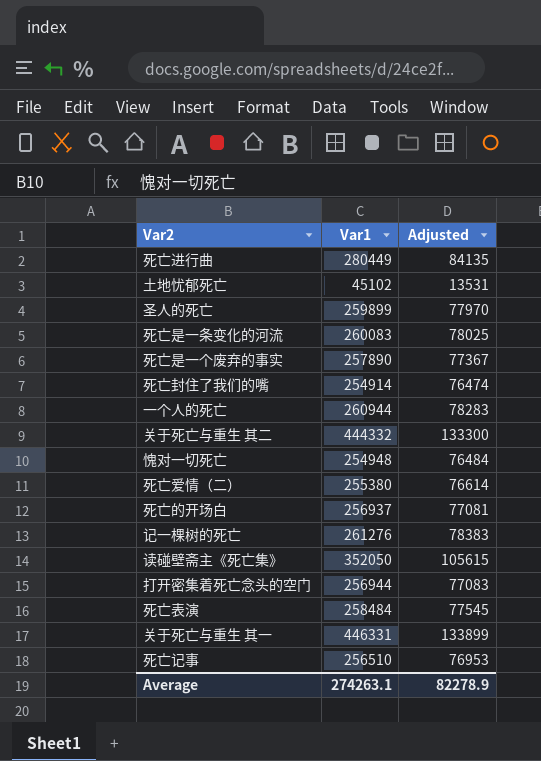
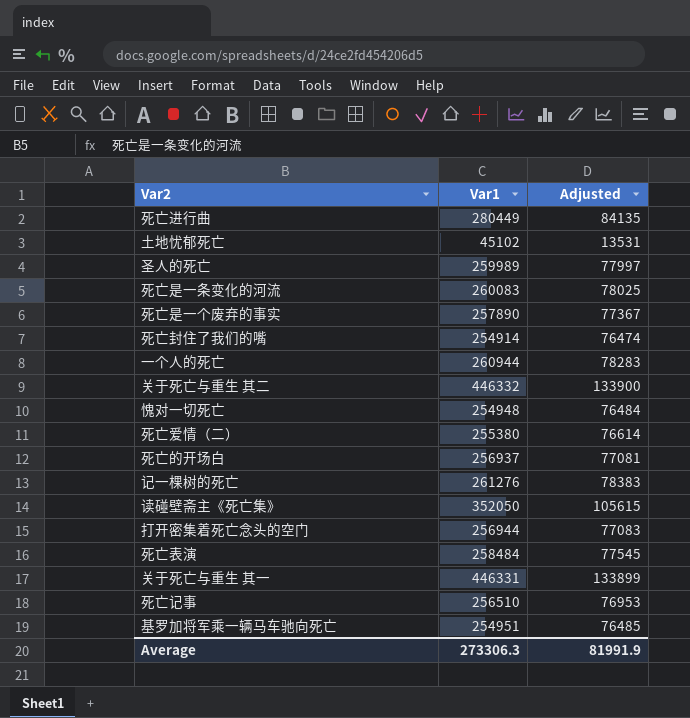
圣人的死亡 | Var1: 259899 -> 259989
圣人的死亡 | Adjusted: 77970 -> 77997
关于死亡与重生 其二 | Var1: 444332 -> 446332
关于死亡与重生 其二 | Adjusted: 133300 -> 133900
row 基罗加将军乘一辆马车驰向死亡: none -> 254951 | 76485
Average | Var1: 274263.1 -> 273306.3
Average | Adjusted: 82278.9 -> 81991.9

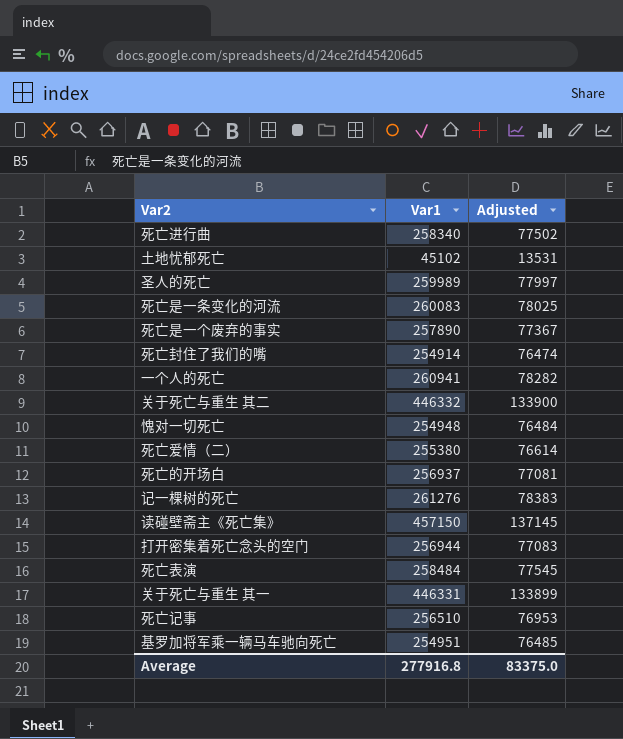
死亡进行曲 | Var1: 280449 -> 258340
死亡进行曲 | Adjusted: 84135 -> 77502
一个人的死亡 | Var1: 260944 -> 260941
一个人的死亡 | Adjusted: 78283 -> 78282
读碰壁斋主《死亡集》 | Var1: 352050 -> 457150
读碰壁斋主《死亡集》 | Adjusted: 105615 -> 137145
Average | Var1: 273306.3 -> 277916.8
Average | Adjusted: 81991.9 -> 83375.0

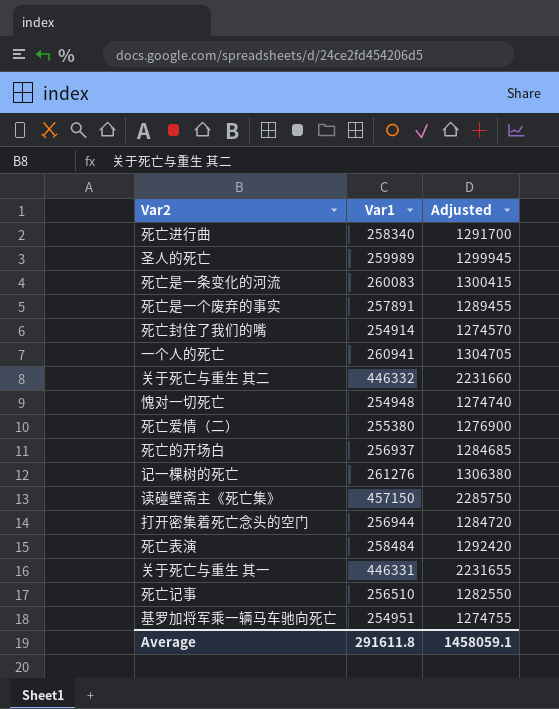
column Adjusted | formula: [Var1] * 0.3 -> [Var1] * 5
row 土地忧郁死亡: 45102 | 13531 -> none
死亡是一个废弃的事实 | Var1: 257890 -> 257891
Average | Var1: 277916.8 -> 291611.8
Average | Adjusted: 83375.0 -> 1458059.1

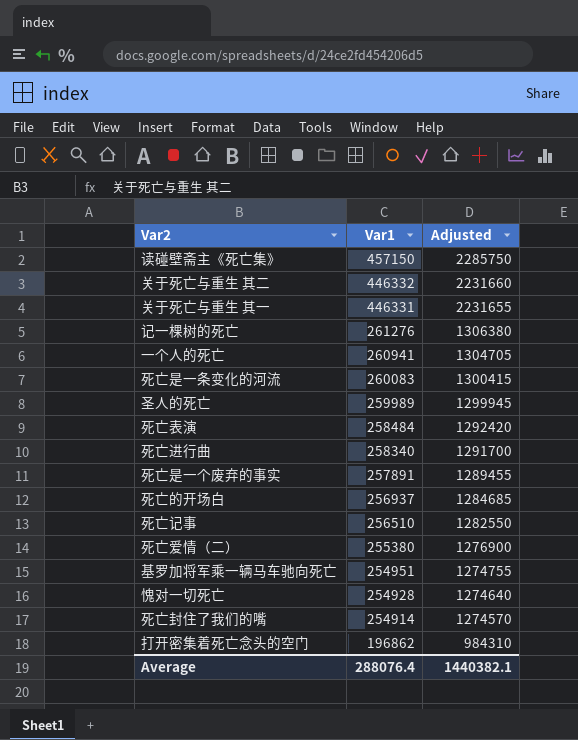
row order: none -> Var1 descending
愧对一切死亡 | Var1: 254948 -> 254928
愧对一切死亡 | Adjusted: 1274740 -> 1274640
打开密集着死亡念头的空门 | Var1: 256944 -> 196862
打开密集着死亡念头的空门 | Adjusted: 1284720 -> 984310
Average | Var1: 291611.8 -> 288076.4
Average | Adjusted: 1458059.1 -> 1440382.1

